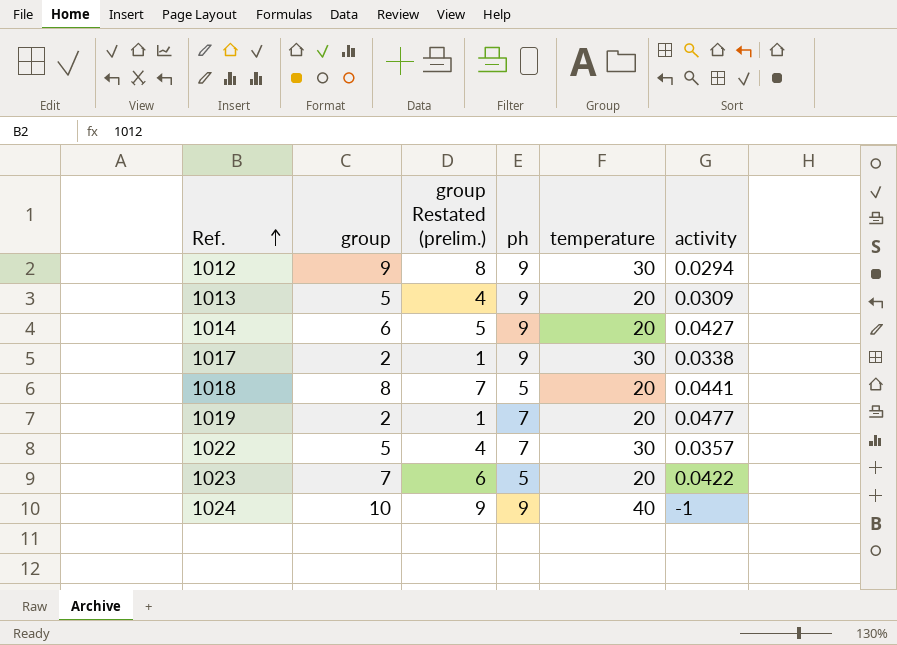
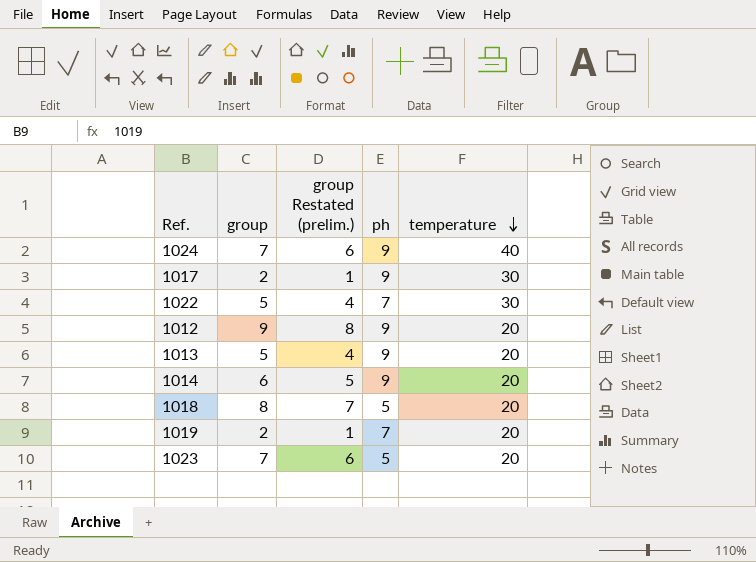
row order: Ref. ascending -> temperature descending
column activity | position: 6 -> none
1024 | group: 10 -> 7
1024 | group Restated (prelim.): 9 -> 6
1012 | temperature: 30 -> 20

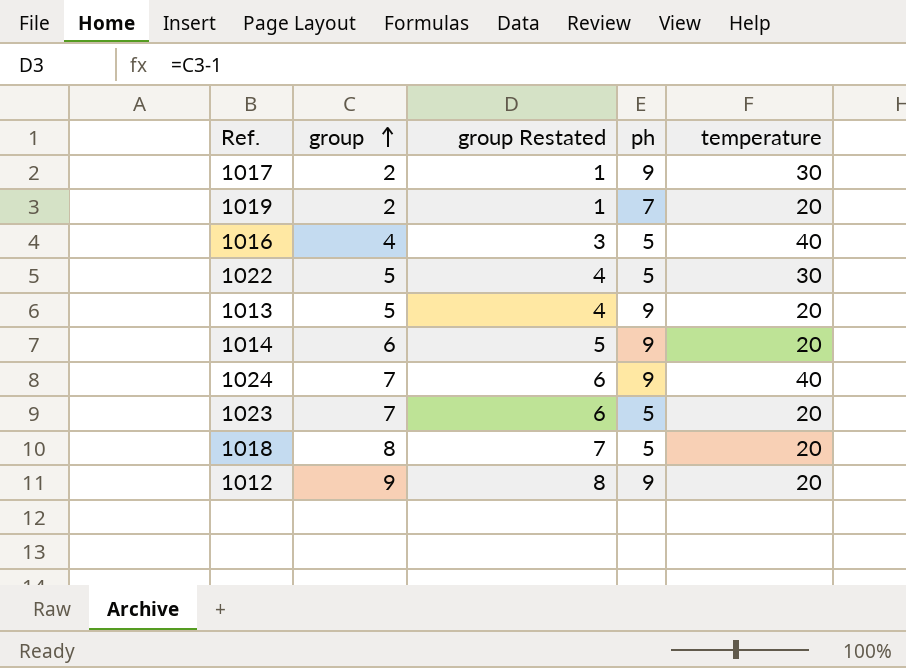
row order: temperature descending -> group ascending
column name: group Restated (prelim.) -> group Restated
row 1016: none -> 4 | 3 | 5 | 40
1022 | ph: 7 -> 5

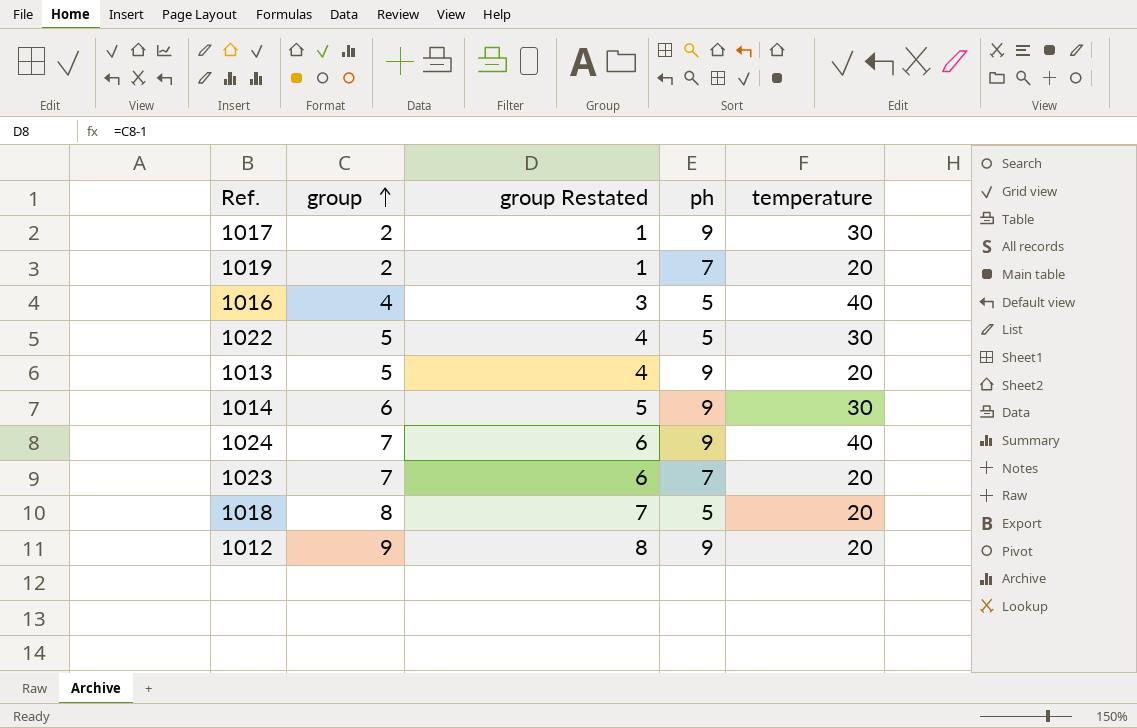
1014 | temperature: 20 -> 30
1023 | ph: 5 -> 7

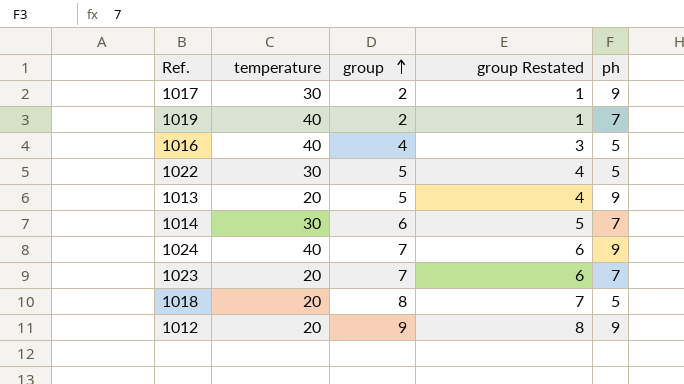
column temperature | position: 5 -> 2
1019 | temperature: 20 -> 40
1014 | ph: 9 -> 7

